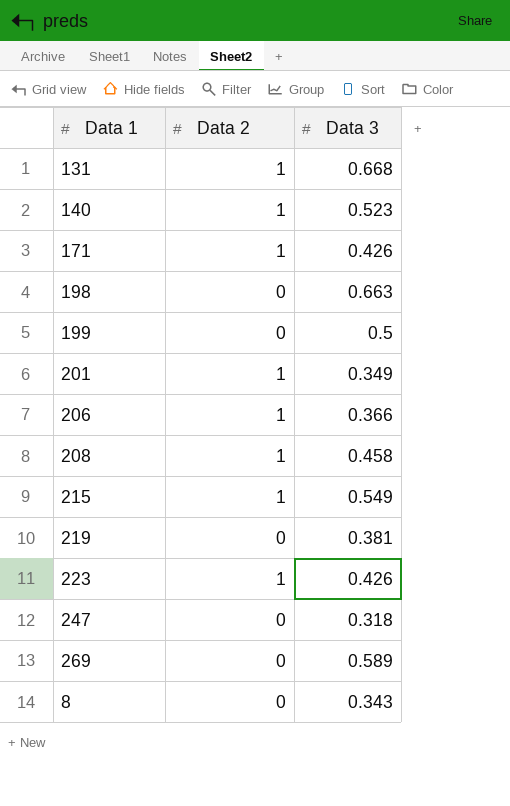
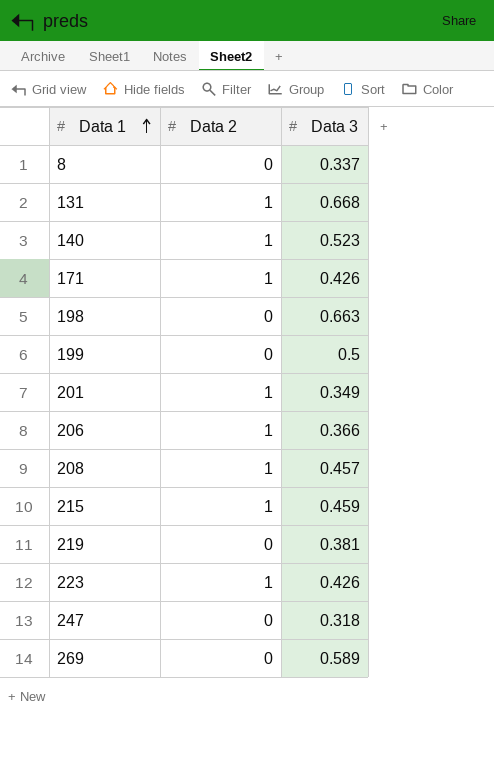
row order: none -> Data 1 ascending
8 | Data 3: 0.343 -> 0.337
208 | Data 3: 0.458 -> 0.457
215 | Data 3: 0.549 -> 0.459

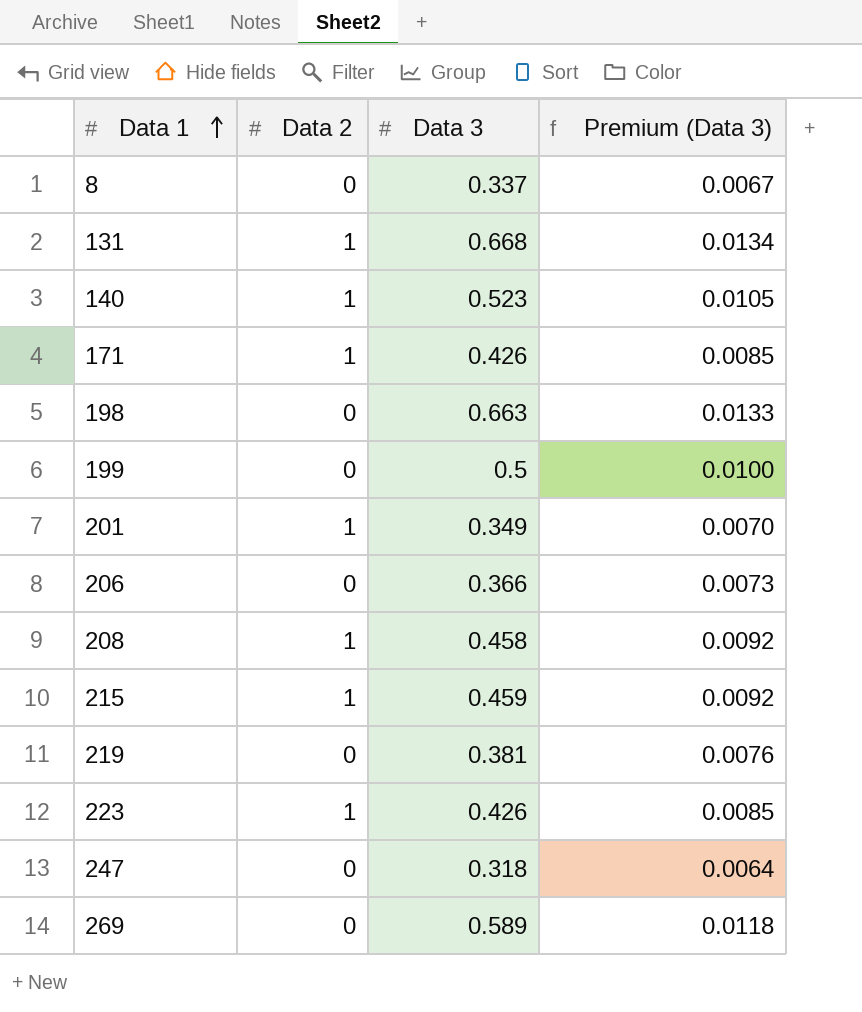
column Premium (Data 3) | formula: none -> [Data 3] * 0.02
206 | Data 2: 1 -> 0
208 | Data 3: 0.457 -> 0.458

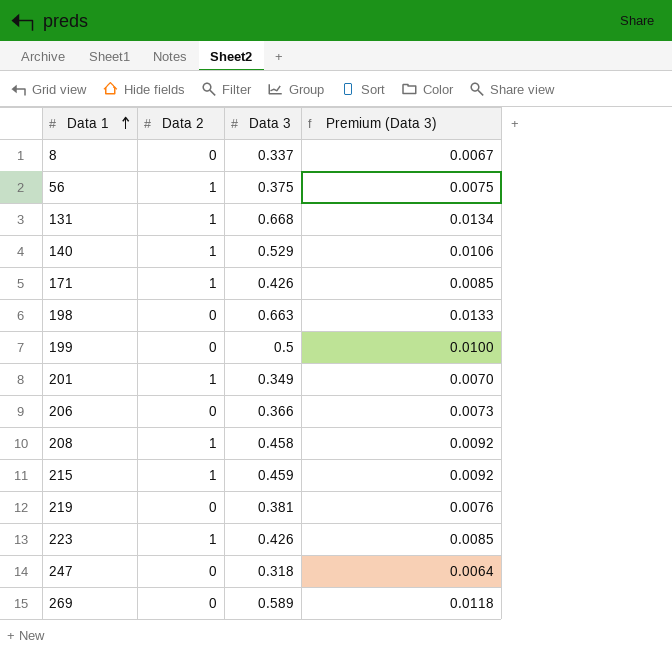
row 56: none -> 1 | 0.375 | 0.0075
140 | Data 3: 0.523 -> 0.529
140 | Premium (Data 3): 0.0105 -> 0.0106

